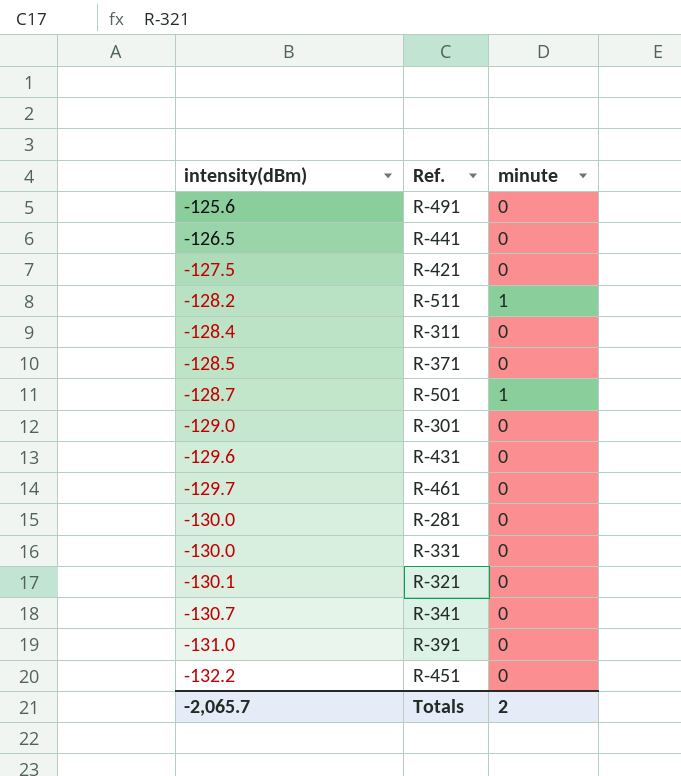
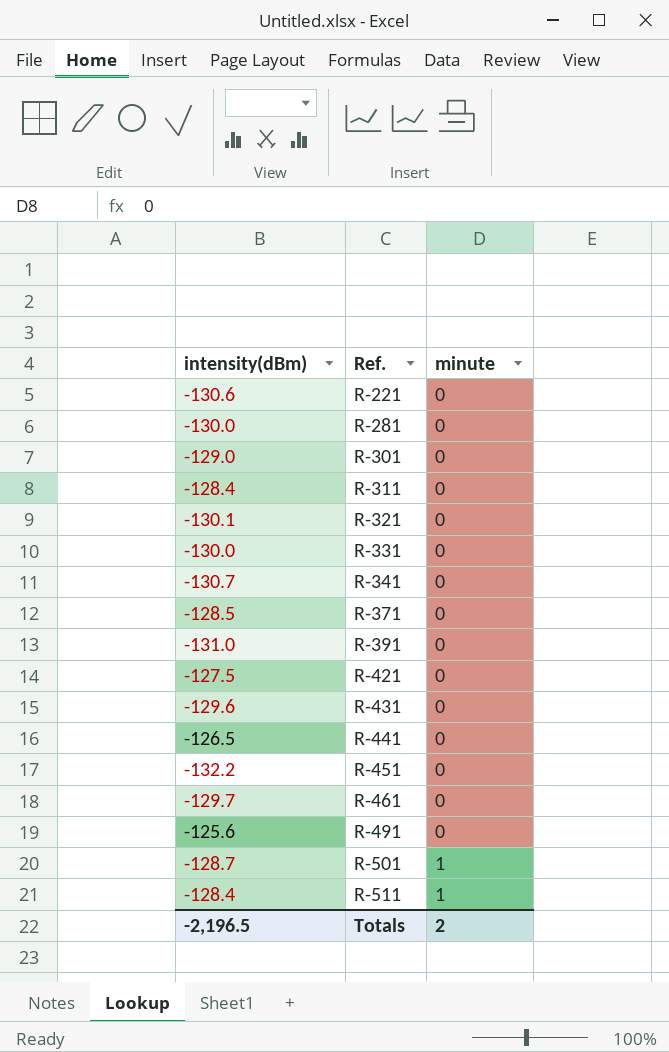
row order: intensity(dBm) descending -> Ref. ascending
row R-221: none -> -130.6 | 0
R-511 | intensity(dBm): -128.2 -> -128.4
Totals | intensity(dBm): -2,065.7 -> -2,196.5

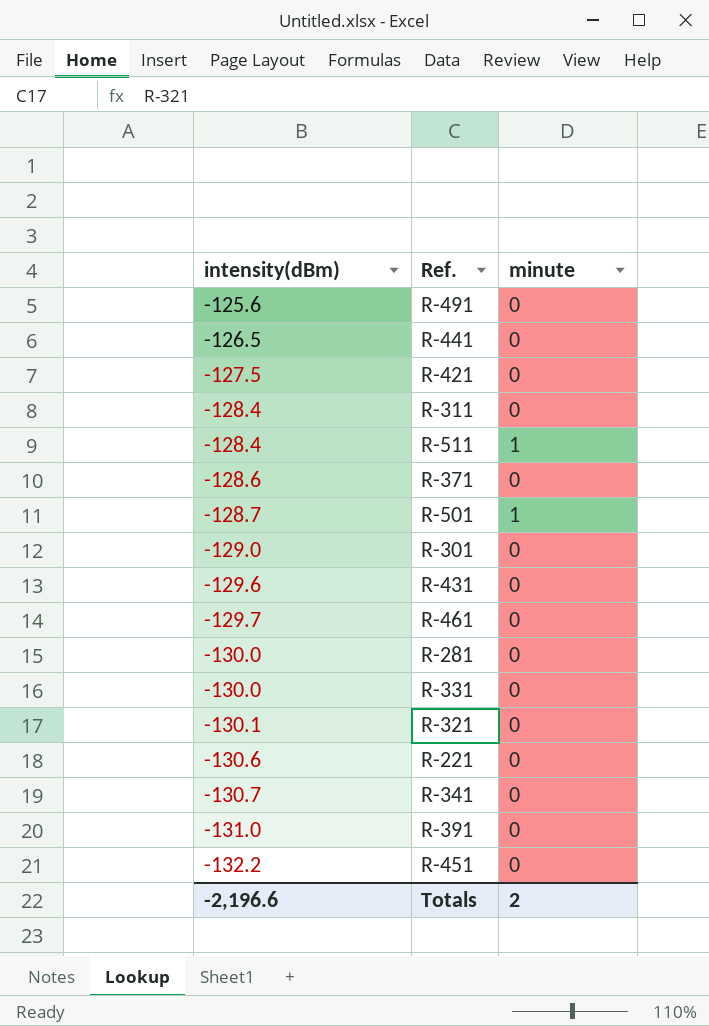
row order: Ref. ascending -> intensity(dBm) descending
R-371 | intensity(dBm): -128.5 -> -128.6
Totals | intensity(dBm): -2,196.5 -> -2,196.6

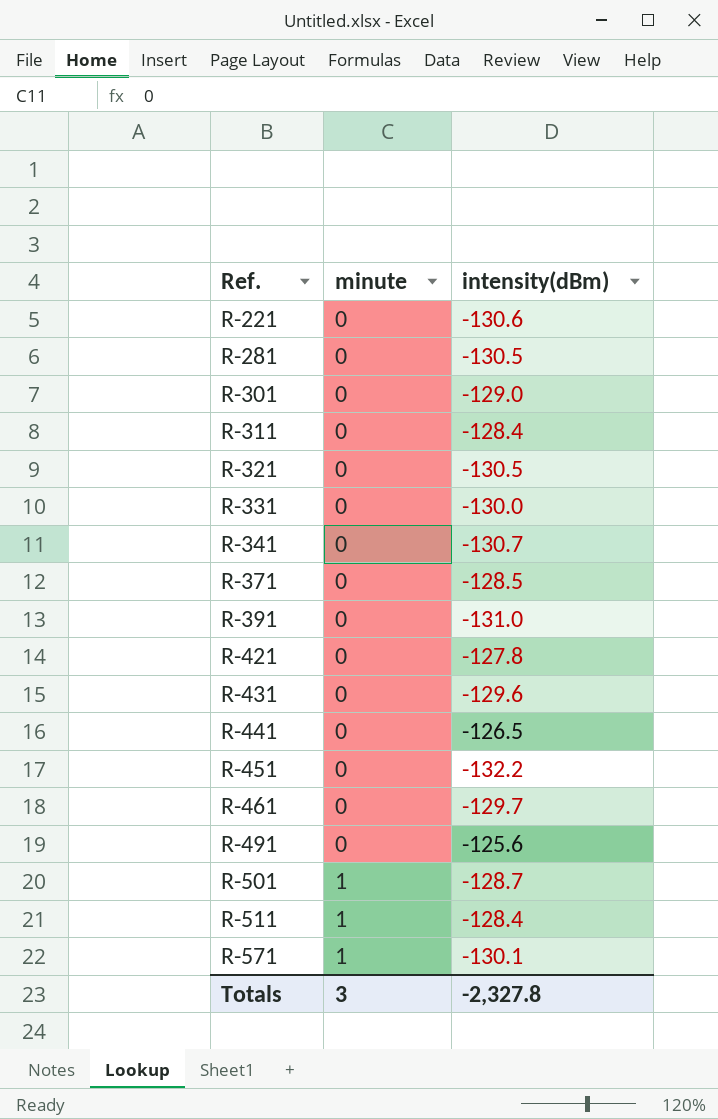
row order: intensity(dBm) descending -> Ref. ascending
column intensity(dBm) | position: 1 -> 3
R-281 | intensity(dBm): -130.0 -> -130.5
R-321 | intensity(dBm): -130.1 -> -130.5
R-371 | intensity(dBm): -128.6 -> -128.5
R-421 | intensity(dBm): -127.5 -> -127.8
row R-571: none -> 1 | -130.1
Totals | minute: 2 -> 3
Totals | intensity(dBm): -2,196.6 -> -2,327.8

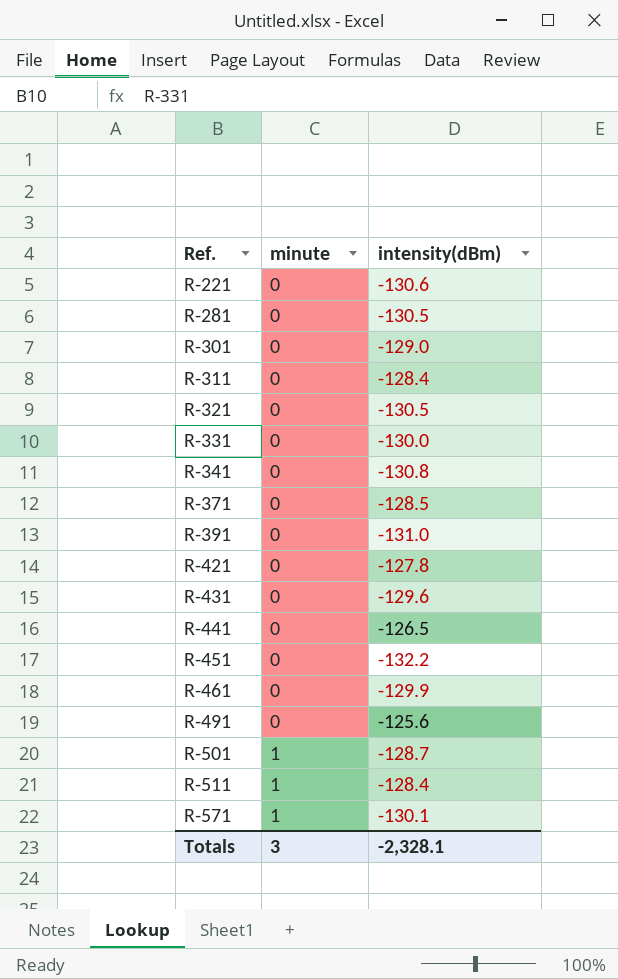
R-341 | intensity(dBm): -130.7 -> -130.8
R-461 | intensity(dBm): -129.7 -> -129.9
Totals | intensity(dBm): -2,327.8 -> -2,328.1

